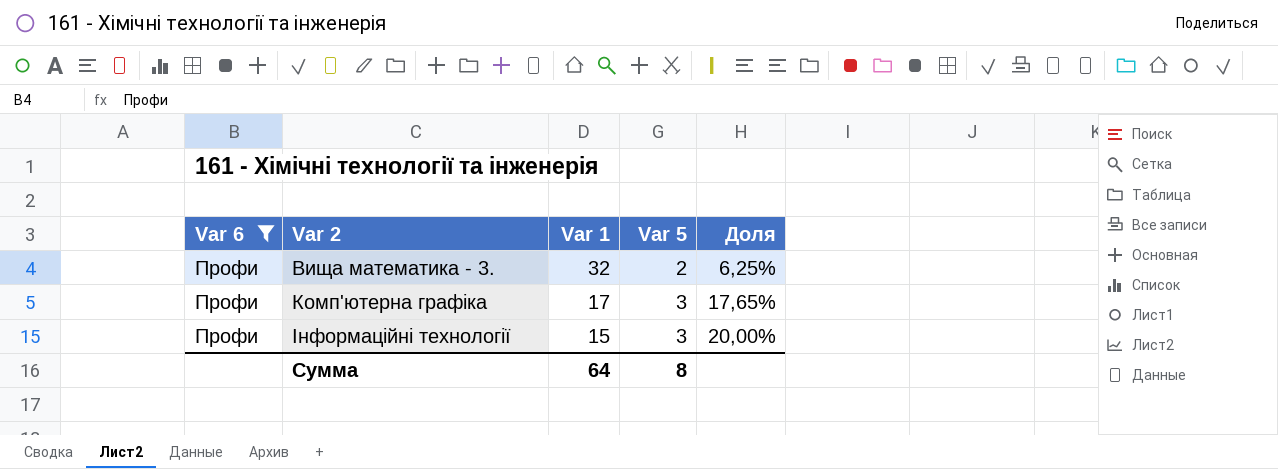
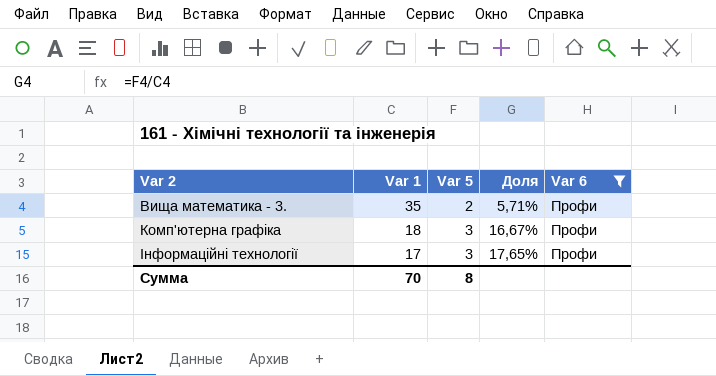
column Var 6 | position: 1 -> 5
Вища математика - 3. | Var 1: 32 -> 35
Вища математика - 3. | Доля: 6,25% -> 5,71%
Комп'ютерна графіка | Var 1: 17 -> 18
Комп'ютерна графіка | Доля: 17,65% -> 16,67%
Інформаційні технології | Var 1: 15 -> 17
Інформаційні технології | Доля: 20,00% -> 17,65%
Сумма | Var 1: 64 -> 70

